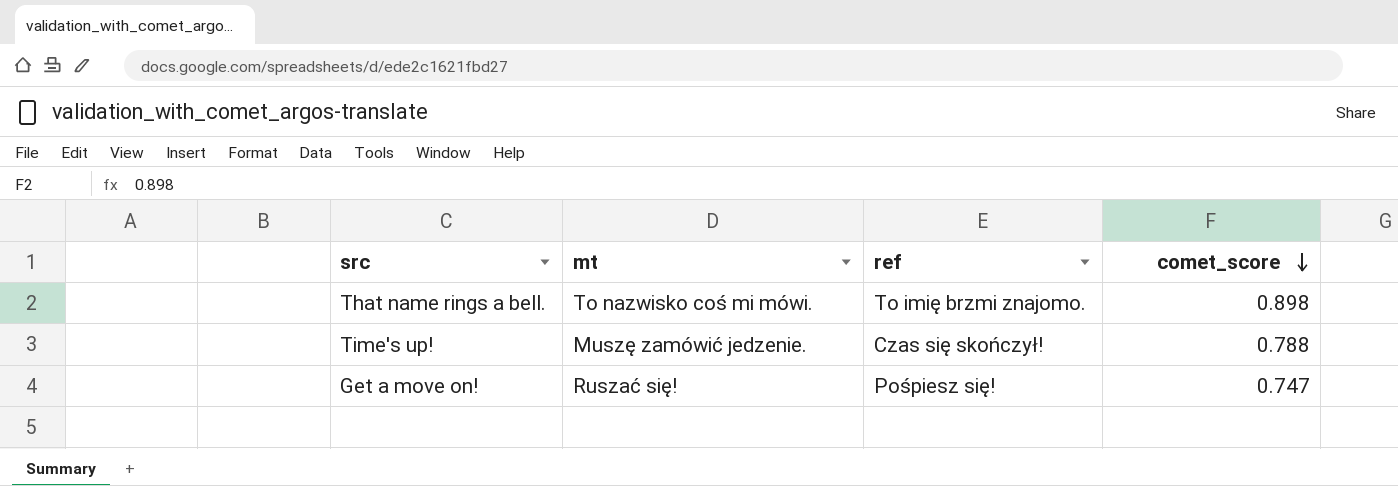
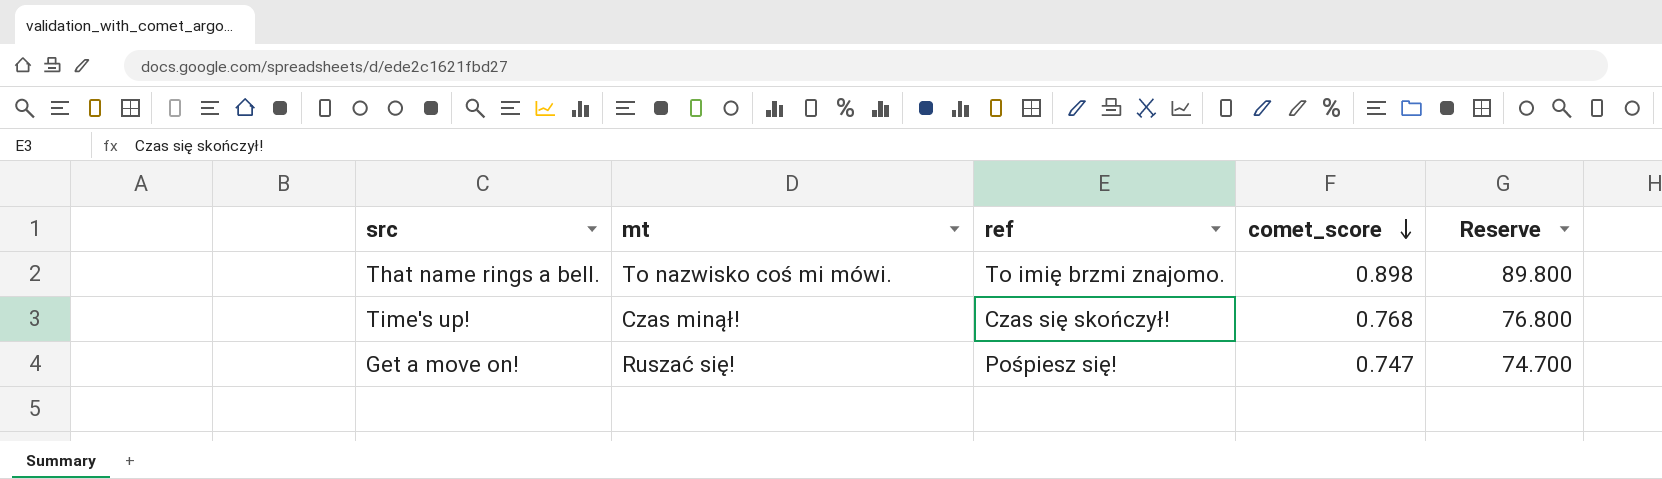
column Reserve | formula: none -> [comet_score] * 100
Time's up! | mt: Muszę zamówić jedzenie. -> Czas minął!
Time's up! | comet_score: 0.788 -> 0.768

